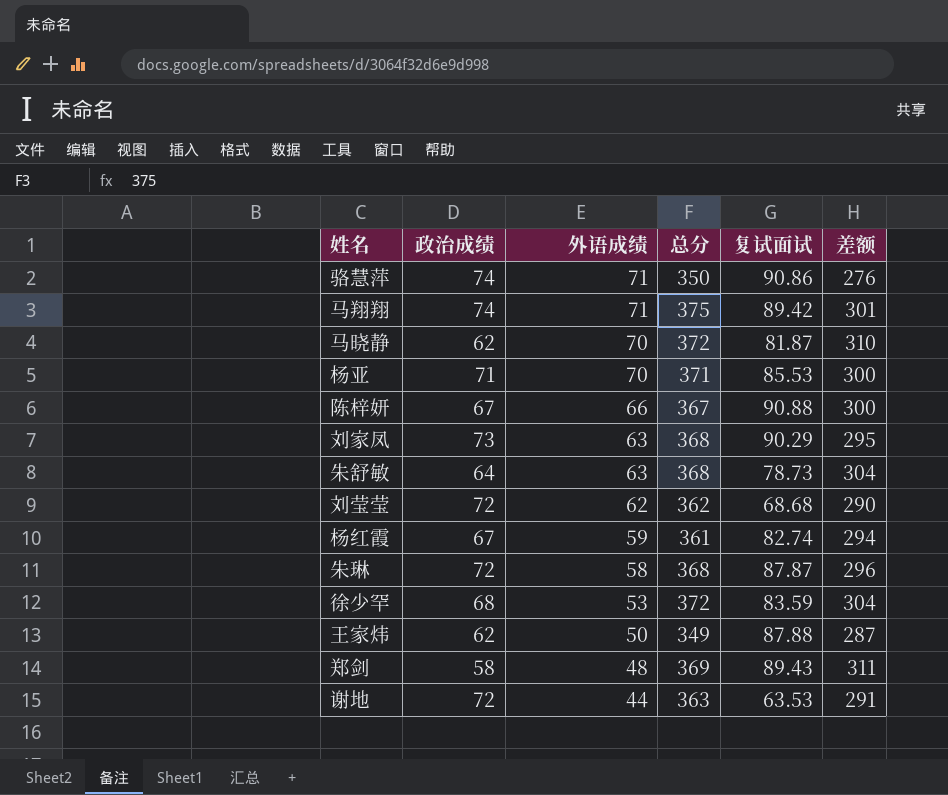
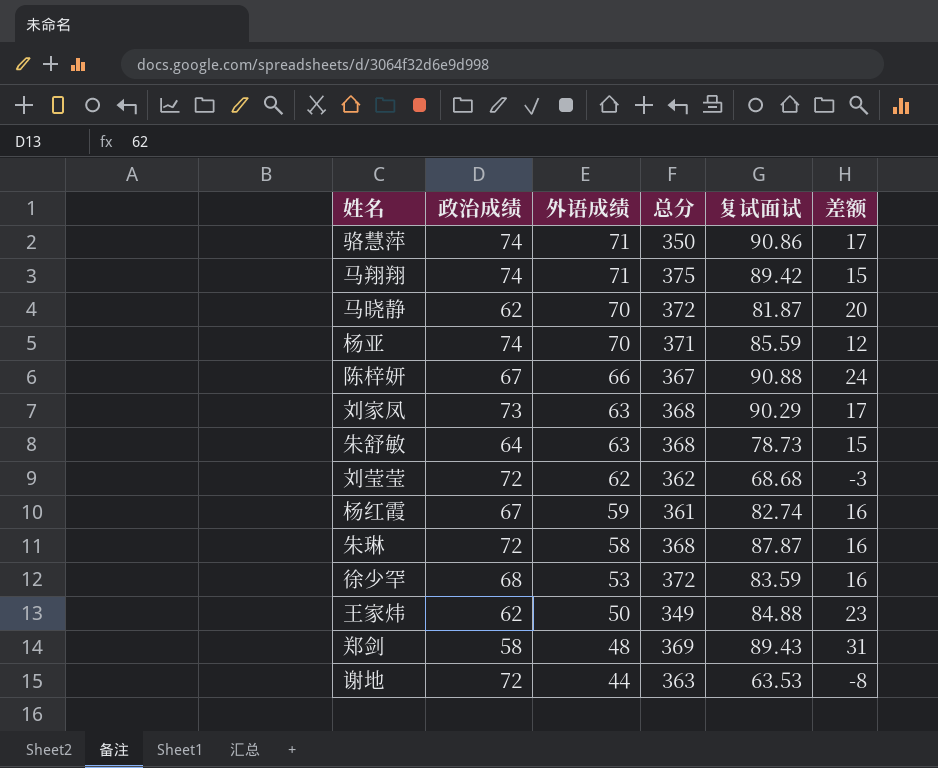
column 差额 | formula: [总分] - [政治成绩] -> [复试面试] - [政治成绩]
杨亚 | 政治成绩: 71 -> 74
杨亚 | 复试面试: 85.53 -> 85.59
王家炜 | 复试面试: 87.88 -> 84.88

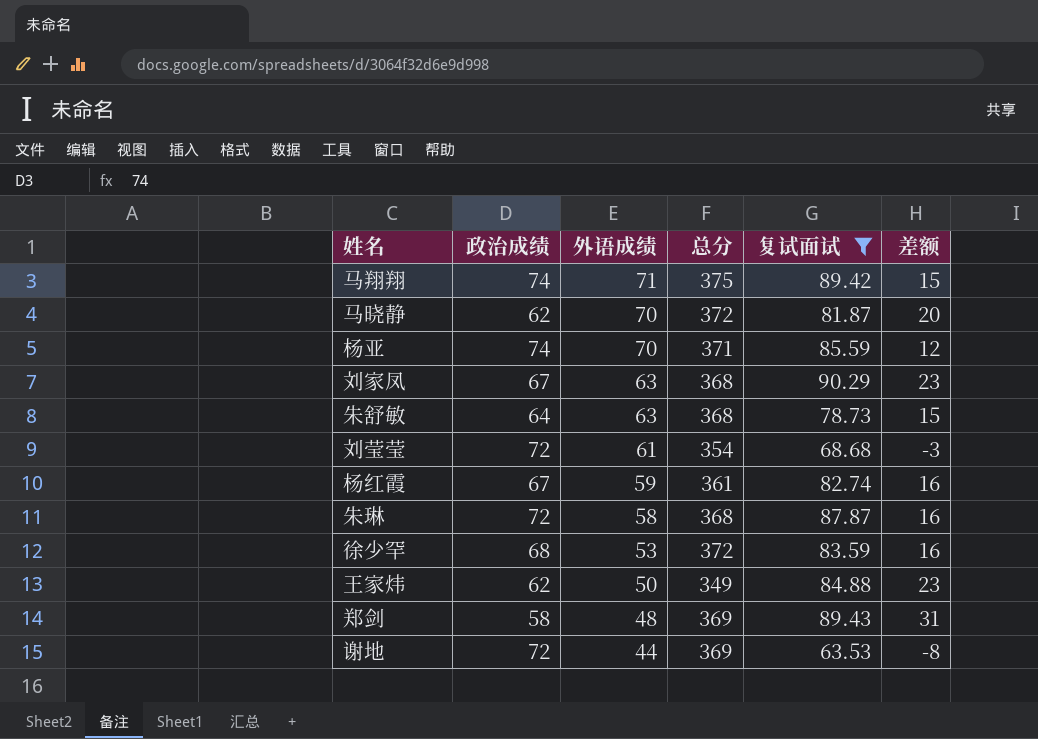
filter: none -> 复试面试 <= 90.29
刘家凤 | 政治成绩: 73 -> 67
刘家凤 | 差额: 17 -> 23
刘莹莹 | 外语成绩: 62 -> 61
刘莹莹 | 总分: 362 -> 354
谢地 | 总分: 363 -> 369

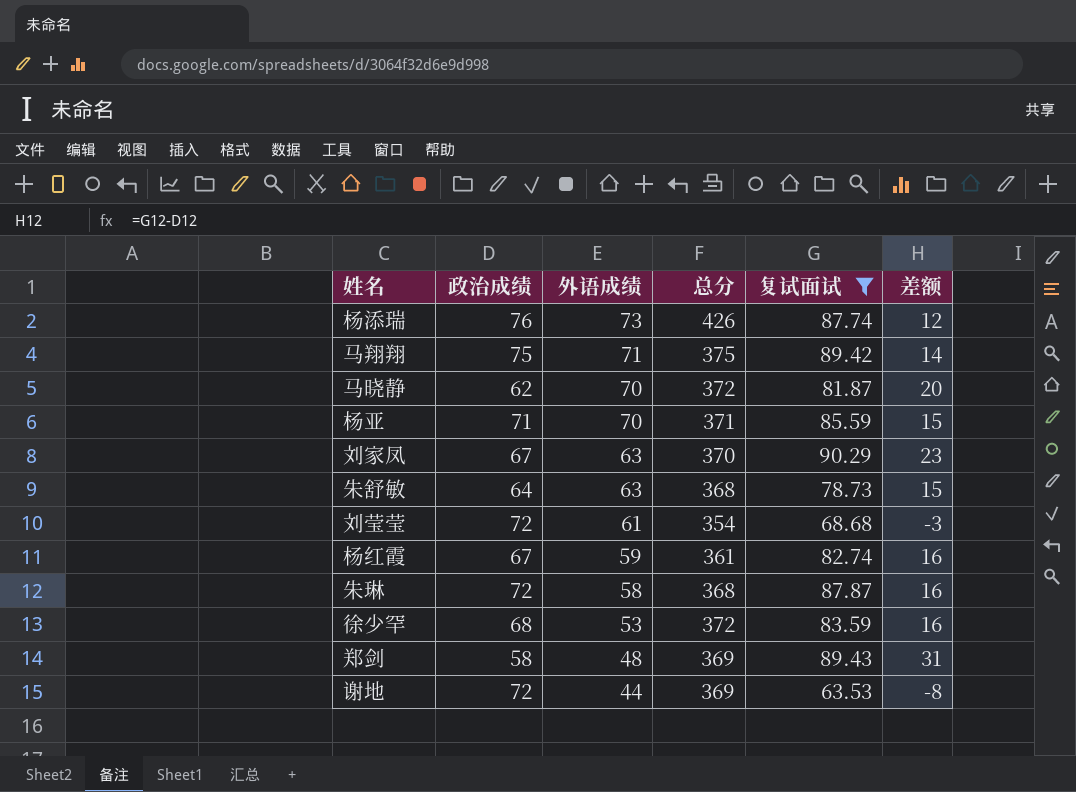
row 王家炜: 62 | 50 | 349 | 84.88 | 23 -> none
row 杨添瑞: none -> 76 | 73 | 426 | 87.74 | 12
马翔翔 | 政治成绩: 74 -> 75
马翔翔 | 差额: 15 -> 14
杨亚 | 政治成绩: 74 -> 71
杨亚 | 差额: 12 -> 15
刘家凤 | 总分: 368 -> 370

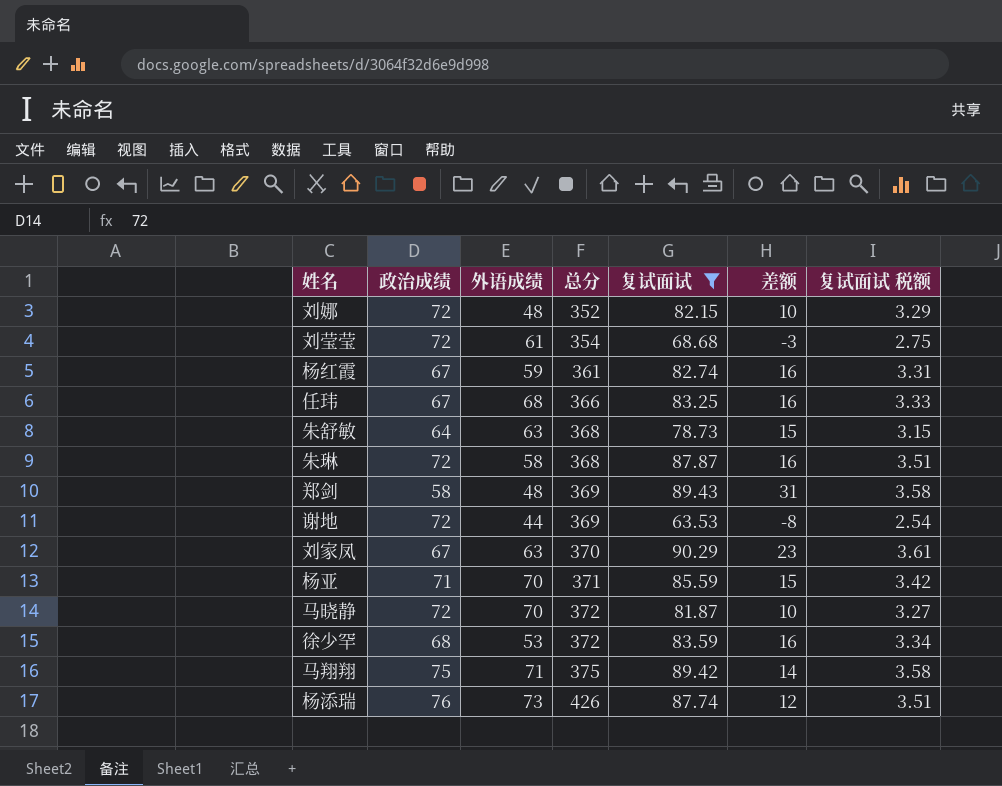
row order: 外语成绩 descending -> 总分 ascending
column 复试面试 税额 | formula: none -> [复试面试] * 0.04
row 刘娜: none -> 72 | 48 | 352 | 82.15 | 10 | 3.29
row 任玮: none -> 67 | 68 | 366 | 83.25 | 16 | 3.33
马晓静 | 政治成绩: 62 -> 72
马晓静 | 差额: 20 -> 10

